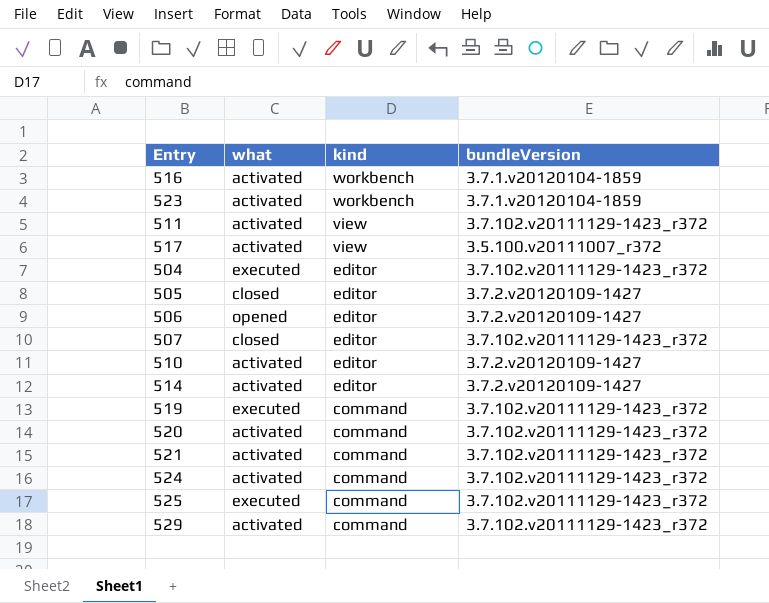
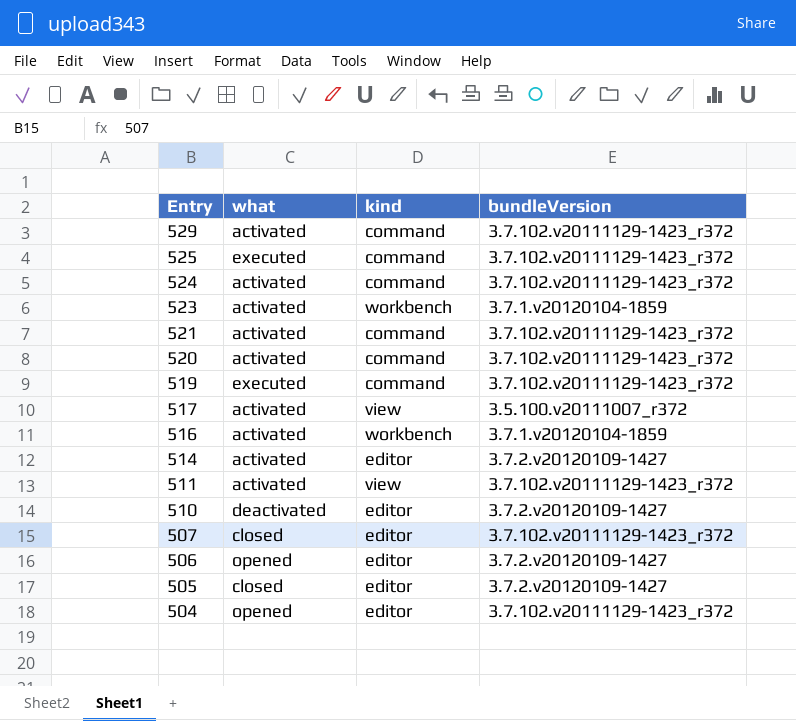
row order: kind descending -> Entry descending
510 | what: activated -> deactivated
504 | what: executed -> opened

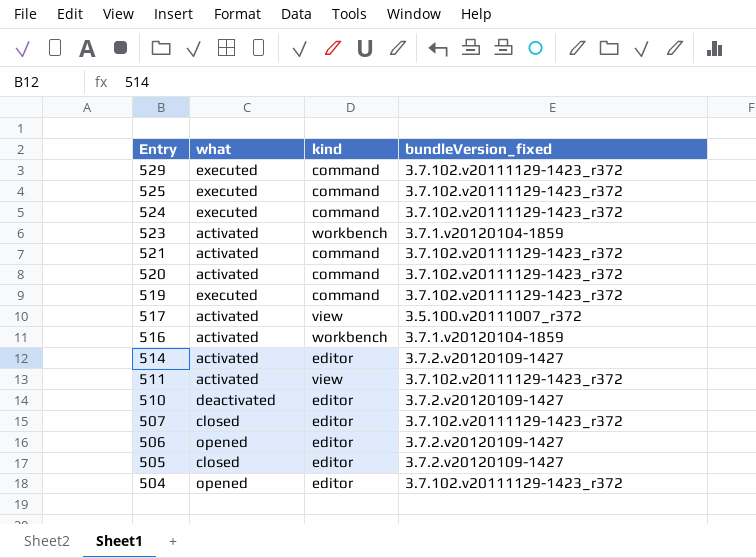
column name: bundleVersion -> bundleVersion_fixed
529 | what: activated -> executed
524 | what: activated -> executed

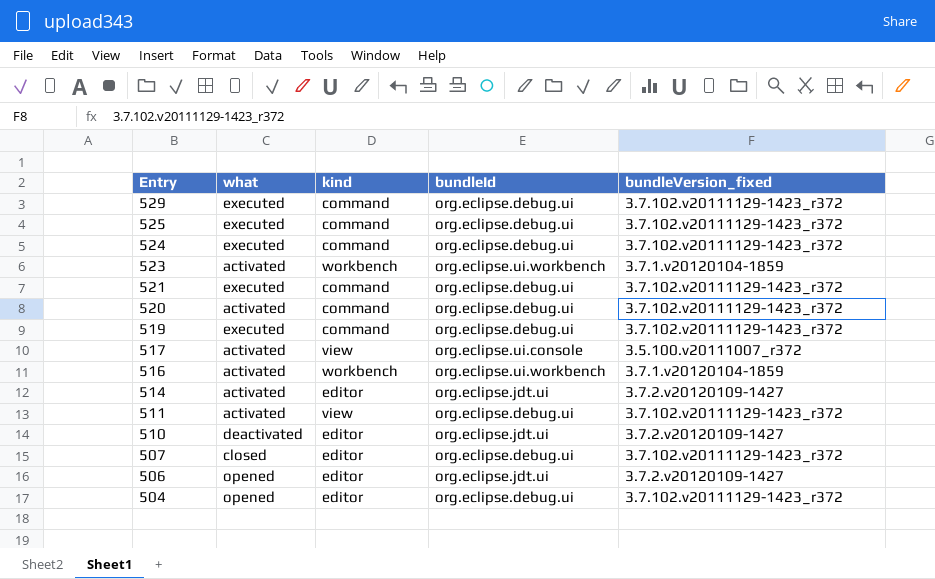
column bundleId | position: none -> 4
row 505: closed | editor | 3.7.2.v20120109-1427 -> none
521 | what: activated -> executed

